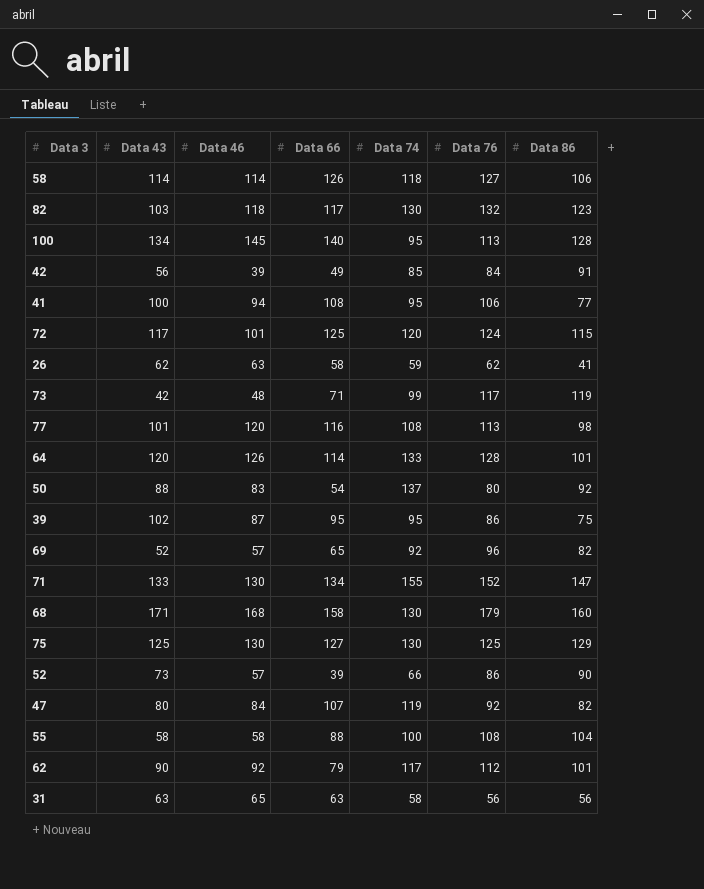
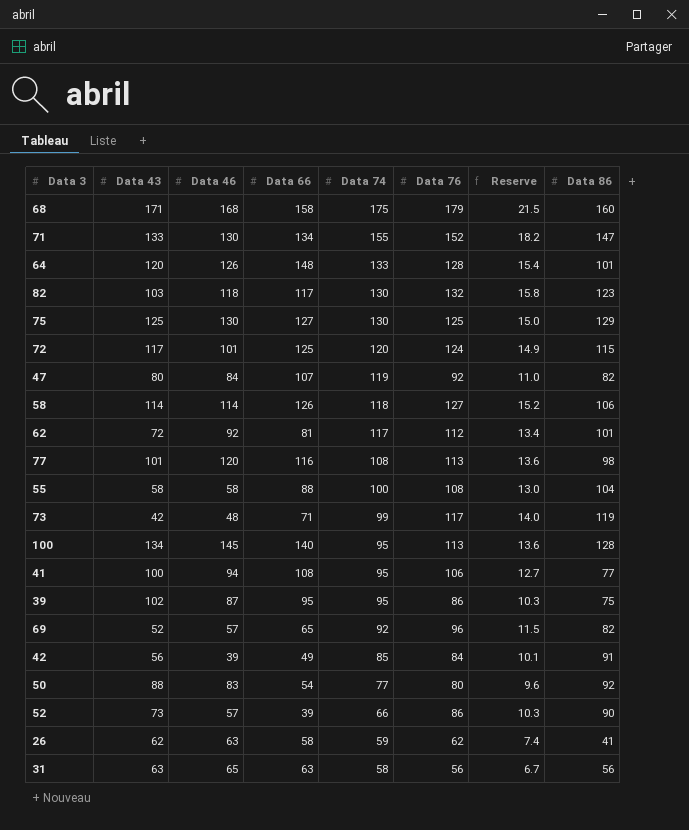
row order: none -> Data 74 descending
column Reserve | formula: none -> [Data 76] * 0.12
68 | Data 74: 130 -> 175
64 | Data 66: 114 -> 148
62 | Data 43: 90 -> 72
62 | Data 66: 79 -> 81
50 | Data 74: 137 -> 77

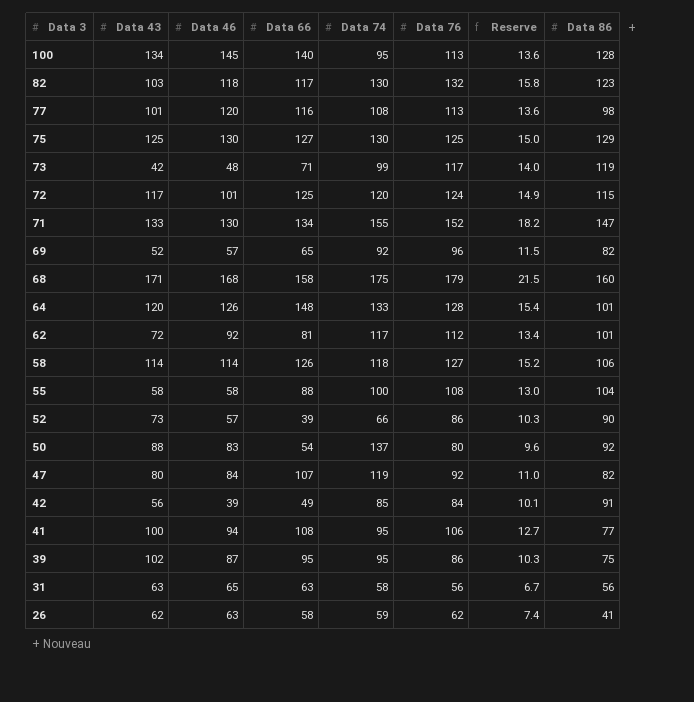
row order: Data 74 descending -> Data 3 descending
50 | Data 74: 77 -> 137

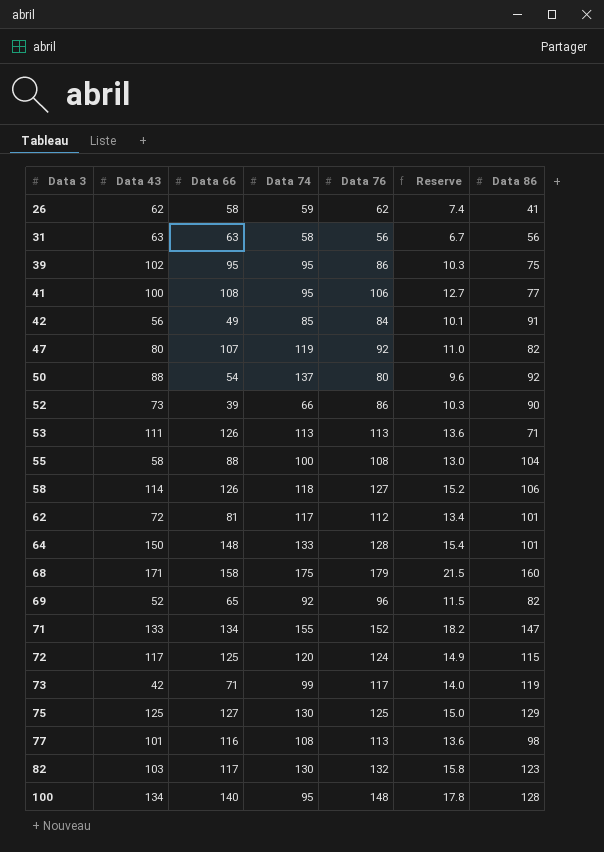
row order: Data 3 descending -> Data 3 ascending
column Data 46 | position: 3 -> none
row 53: none -> 111 | 126 | 113 | 113 | 13.6 | 71
64 | Data 43: 120 -> 150
100 | Data 76: 113 -> 148
100 | Reserve: 13.6 -> 17.8

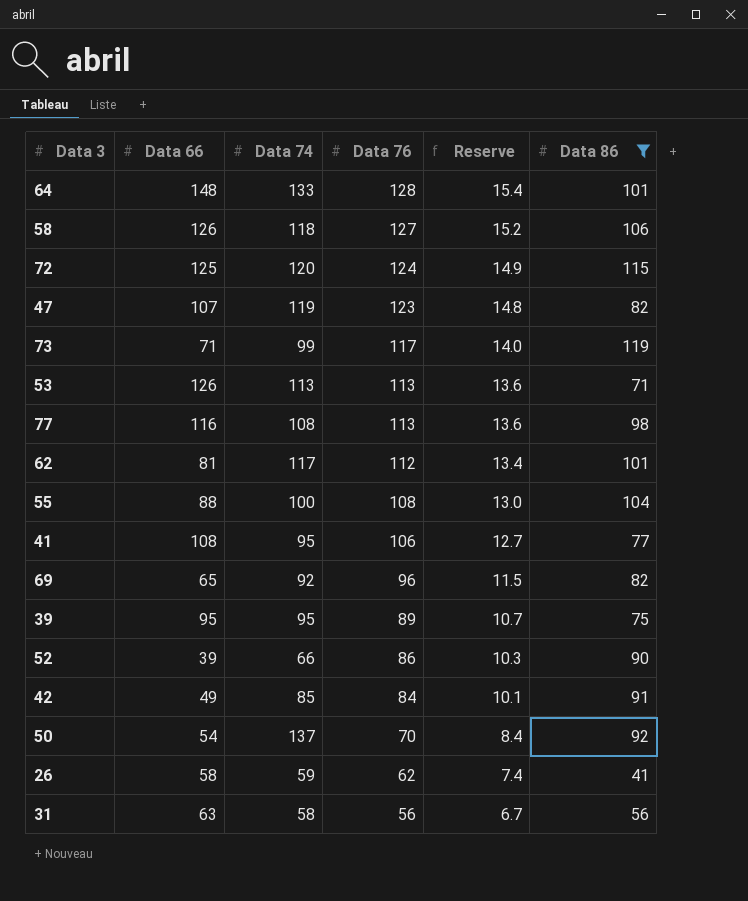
filter: none -> Data 86 <= 119
row order: Data 3 ascending -> Data 76 descending
column Data 43 | position: 2 -> none
47 | Data 76: 92 -> 123
47 | Reserve: 11.0 -> 14.8
39 | Data 76: 86 -> 89
39 | Reserve: 10.3 -> 10.7
50 | Data 76: 80 -> 70
50 | Reserve: 9.6 -> 8.4

